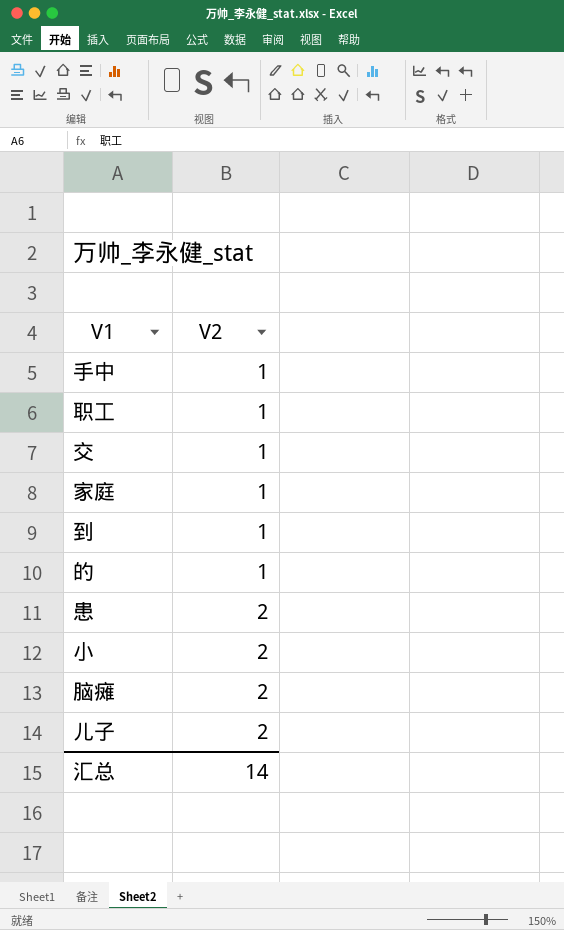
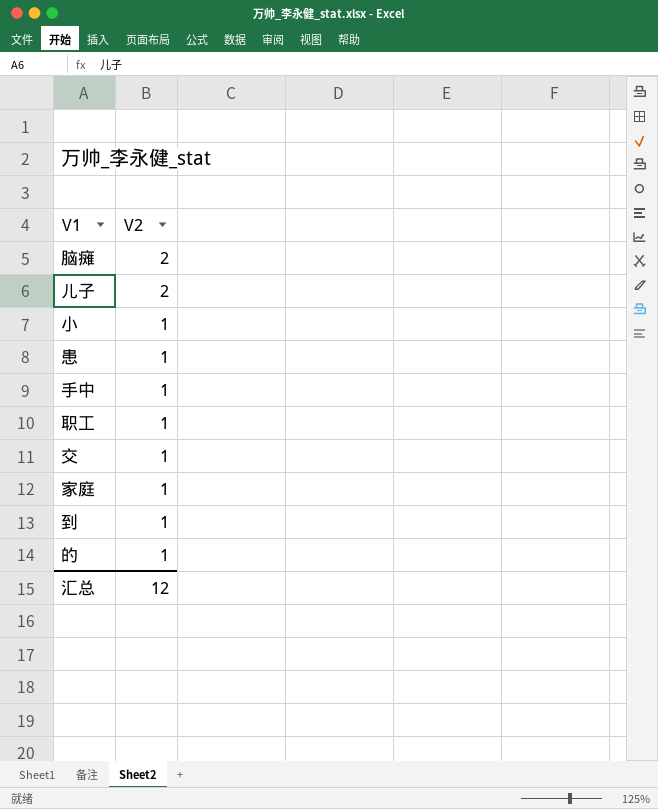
row order: V2 ascending -> V2 descending
小 | V2: 2 -> 1
患 | V2: 2 -> 1
汇总 | V2: 14 -> 12

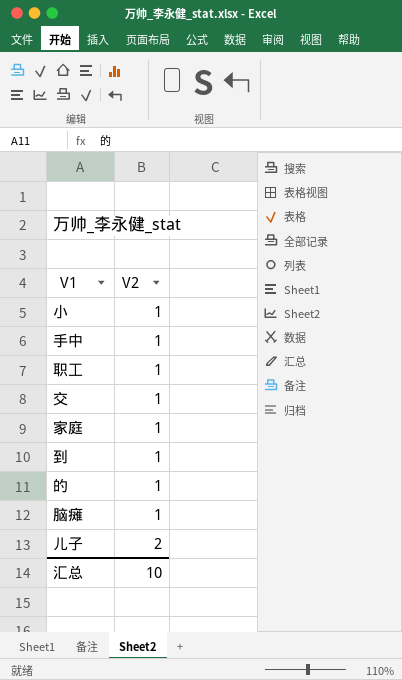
row order: V2 descending -> V2 ascending
row 患: 1 -> none
脑瘫 | V2: 2 -> 1
汇总 | V2: 12 -> 10

